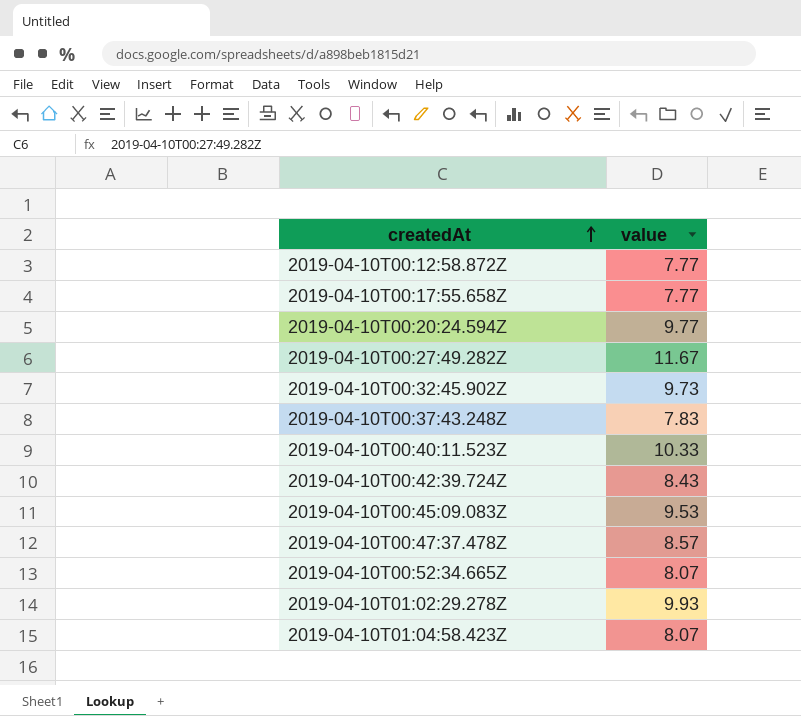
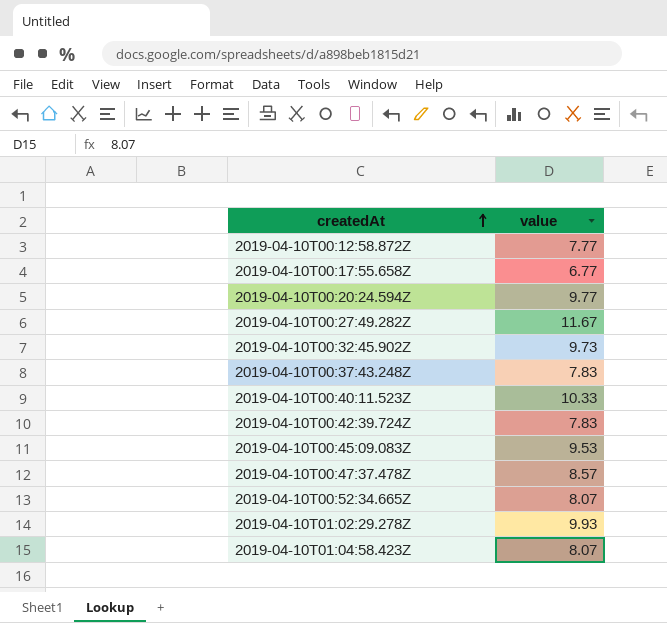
2019-04-10T00:17:55.658Z | value: 7.77 -> 6.77
2019-04-10T00:42:39.724Z | value: 8.43 -> 7.83

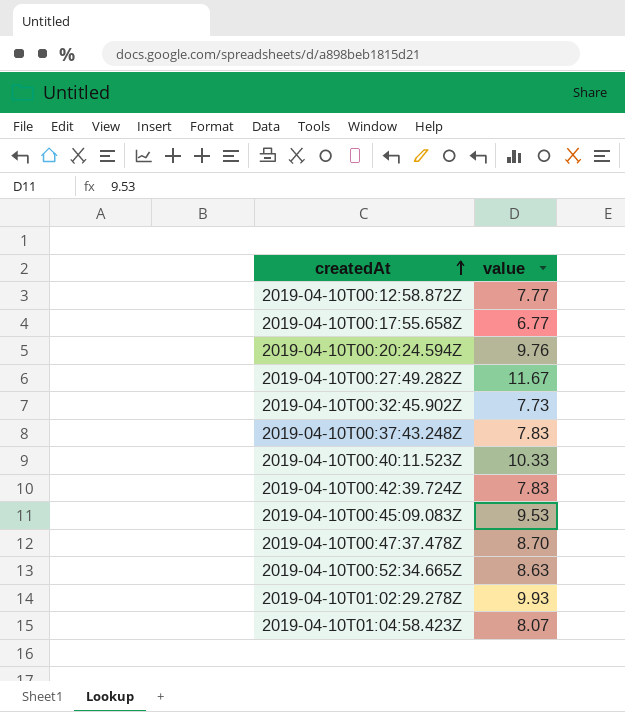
2019-04-10T00:20:24.594Z | value: 9.77 -> 9.76
2019-04-10T00:32:45.902Z | value: 9.73 -> 7.73
2019-04-10T00:47:37.478Z | value: 8.57 -> 8.70
2019-04-10T00:52:34.665Z | value: 8.07 -> 8.63

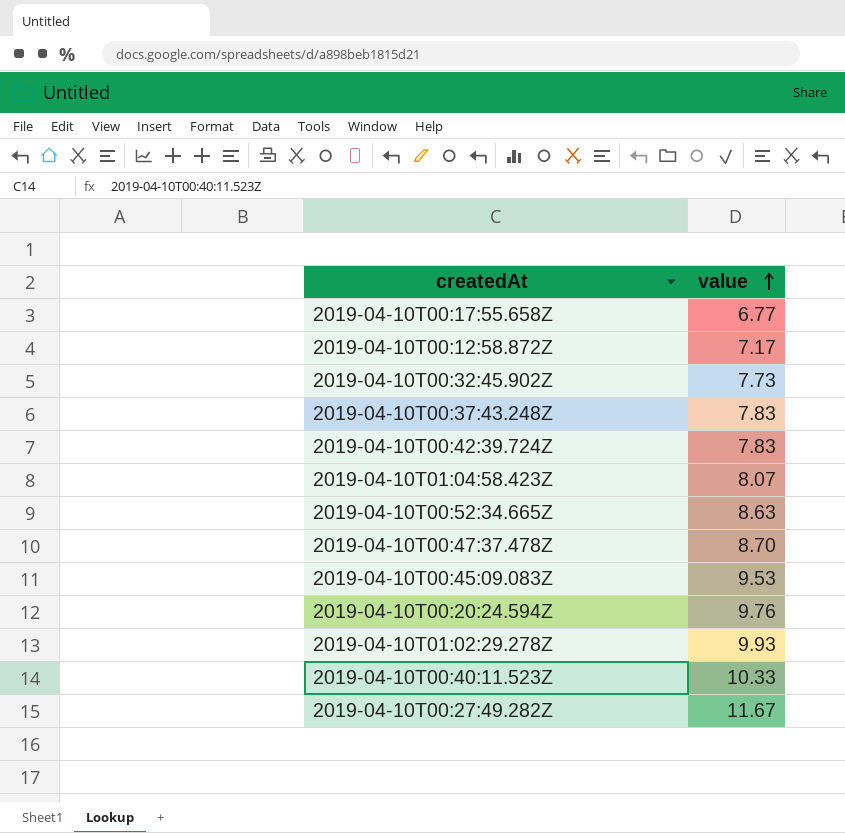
row order: createdAt ascending -> value ascending
2019-04-10T00:12:58.872Z | value: 7.77 -> 7.17

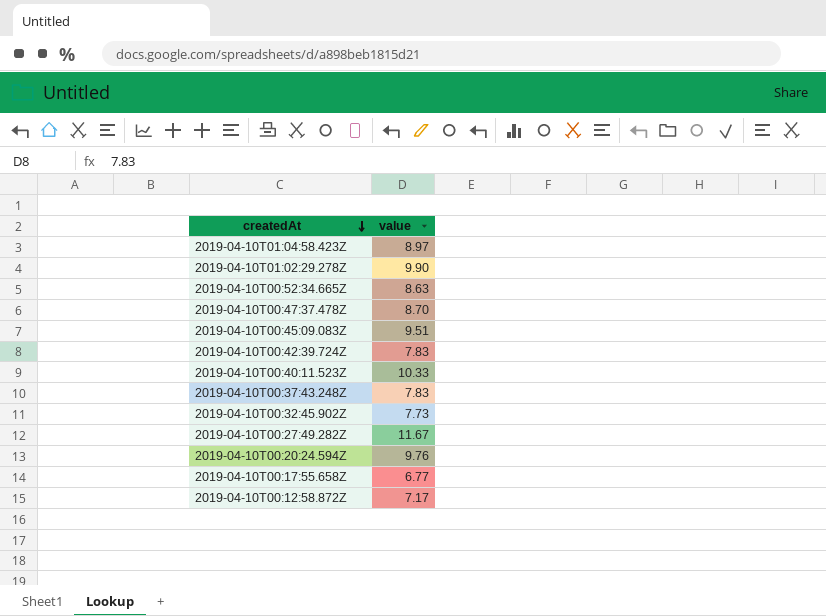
row order: value ascending -> createdAt descending
2019-04-10T01:04:58.423Z | value: 8.07 -> 8.97
2019-04-10T01:02:29.278Z | value: 9.93 -> 9.90
2019-04-10T00:45:09.083Z | value: 9.53 -> 9.51

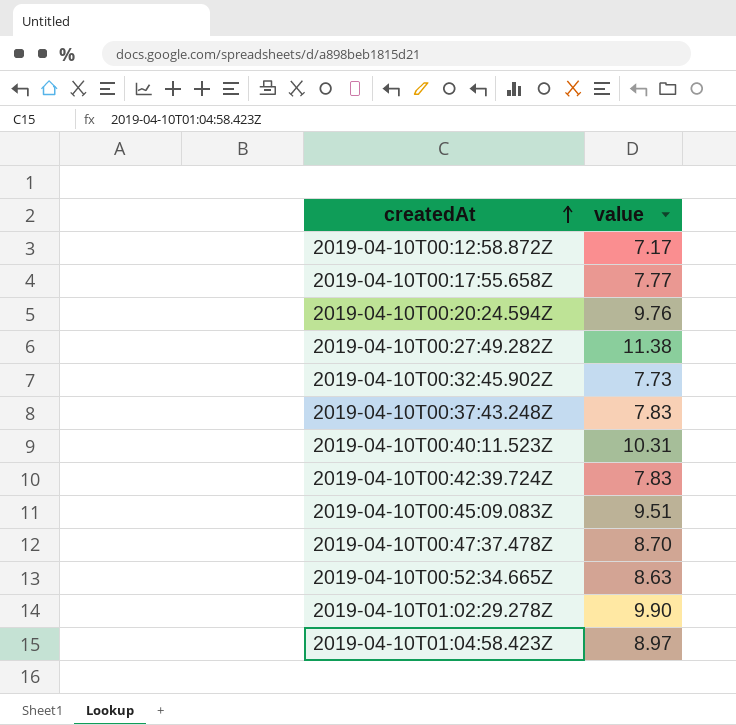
row order: createdAt descending -> createdAt ascending
2019-04-10T00:17:55.658Z | value: 6.77 -> 7.77
2019-04-10T00:27:49.282Z | value: 11.67 -> 11.38
2019-04-10T00:40:11.523Z | value: 10.33 -> 10.31

